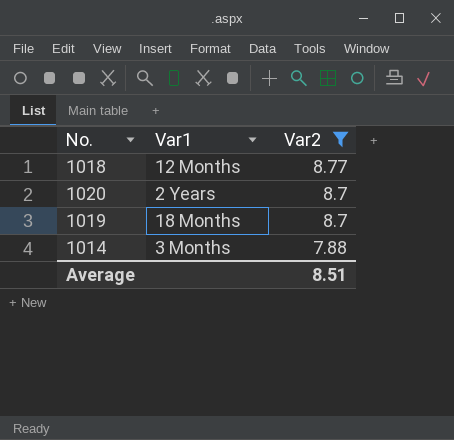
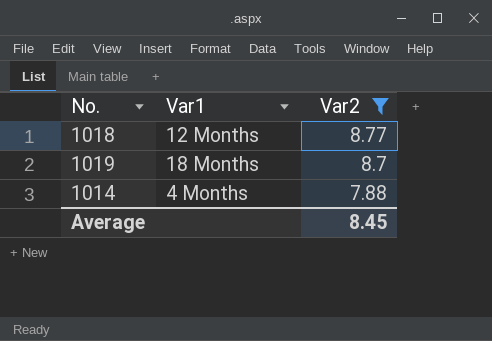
row 1020: 2 Years | 8.7 -> none
1014 | Var1: 3 Months -> 4 Months
Average | Var2: 8.51 -> 8.45

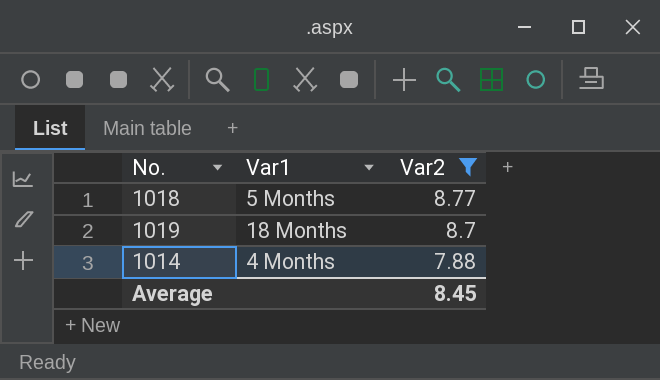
1018 | Var1: 12 Months -> 5 Months

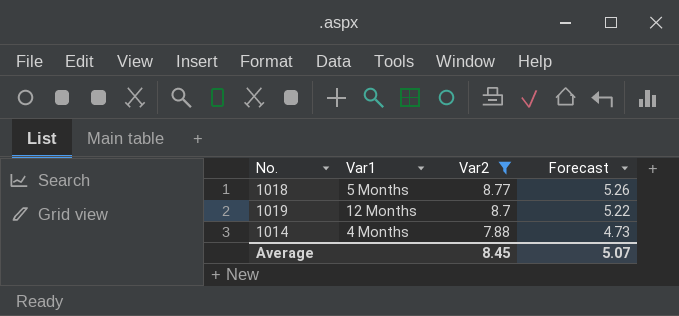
column Forecast | formula: none -> [Var2] * 0.6
1019 | Var1: 18 Months -> 12 Months

